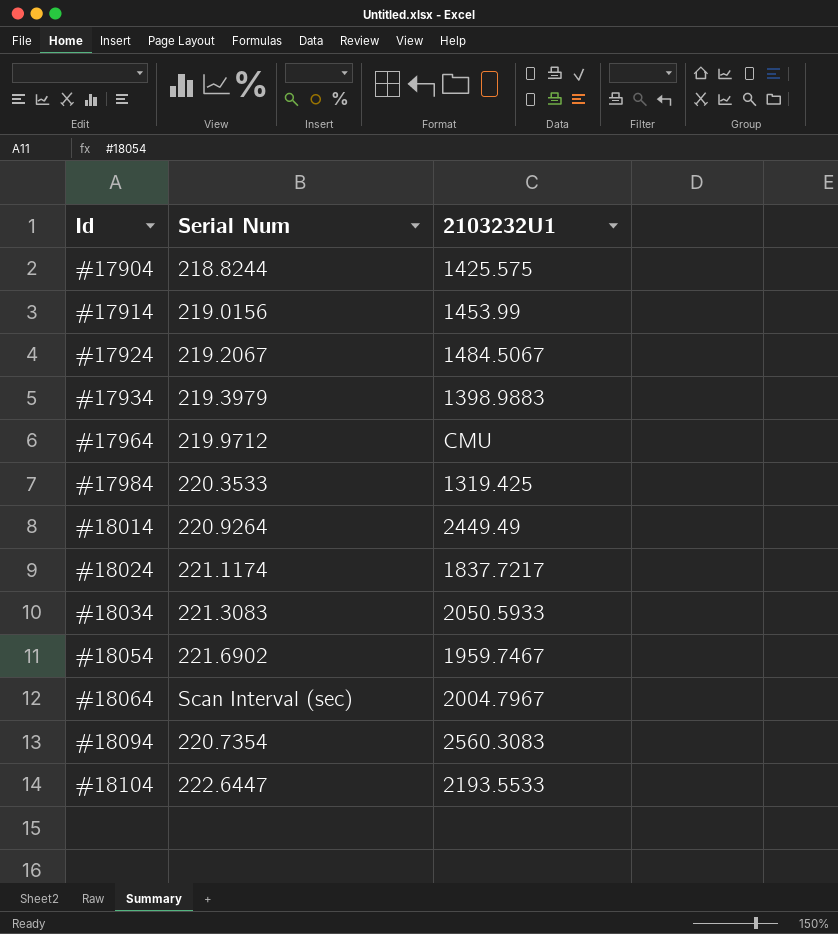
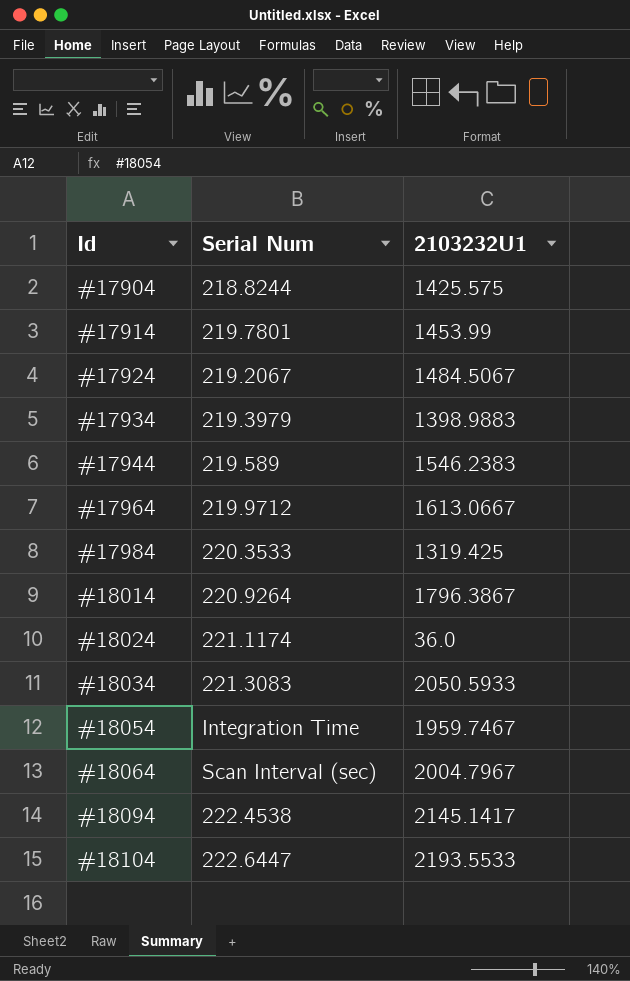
#17914 | Serial Num: 219.0156 -> 219.7801
row #17944: none -> 219.589 | 1546.2383
#17964 | 2103232U1: CMU -> 1613.0667
#18014 | 2103232U1: 2449.49 -> 1796.3867
#18024 | 2103232U1: 1837.7217 -> 36.0
#18054 | Serial Num: 221.6902 -> Integration Time
#18094 | Serial Num: 220.7354 -> 222.4538
#18094 | 2103232U1: 2560.3083 -> 2145.1417

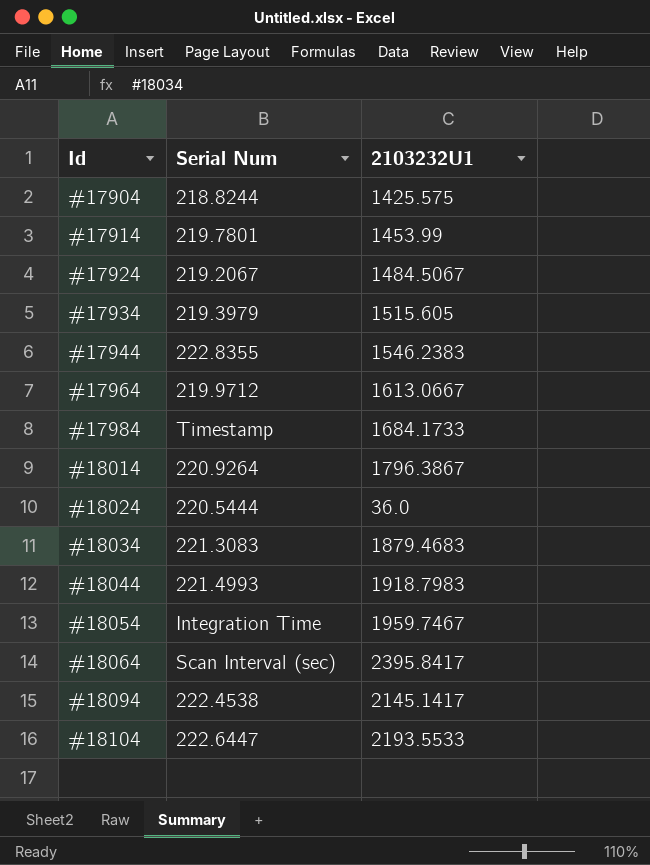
#17934 | 2103232U1: 1398.9883 -> 1515.605
#17944 | Serial Num: 219.589 -> 222.8355
#17984 | Serial Num: 220.3533 -> Timestamp
#17984 | 2103232U1: 1319.425 -> 1684.1733
#18024 | Serial Num: 221.1174 -> 220.5444
#18034 | 2103232U1: 2050.5933 -> 1879.4683
row #18044: none -> 221.4993 | 1918.7983
#18064 | 2103232U1: 2004.7967 -> 2395.8417

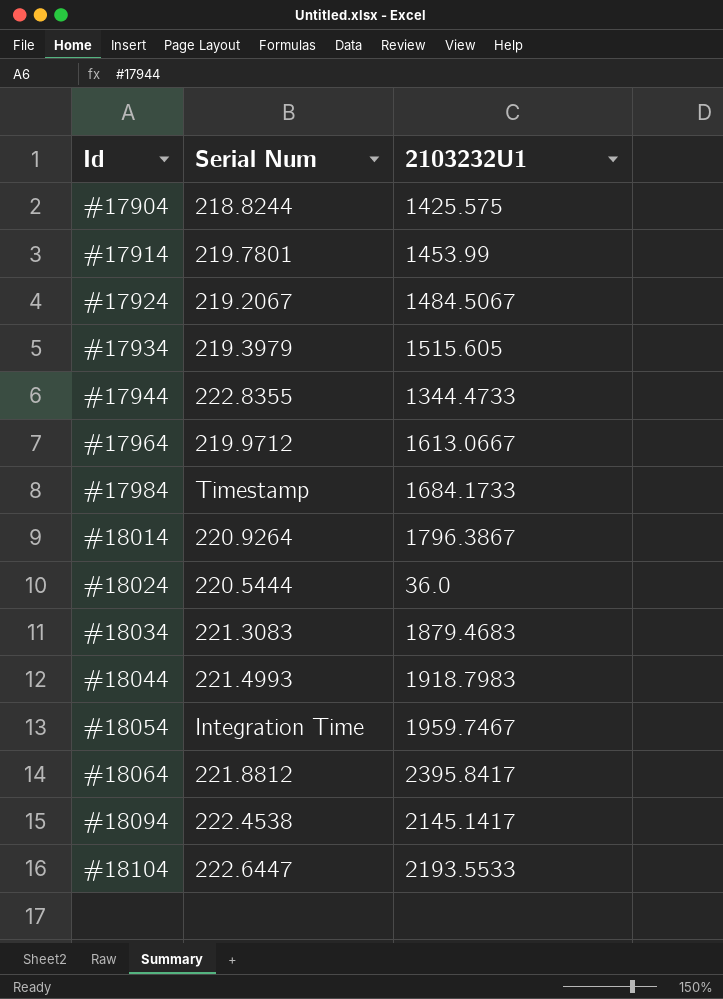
#17944 | 2103232U1: 1546.2383 -> 1344.4733
#18064 | Serial Num: Scan Interval (sec) -> 221.8812

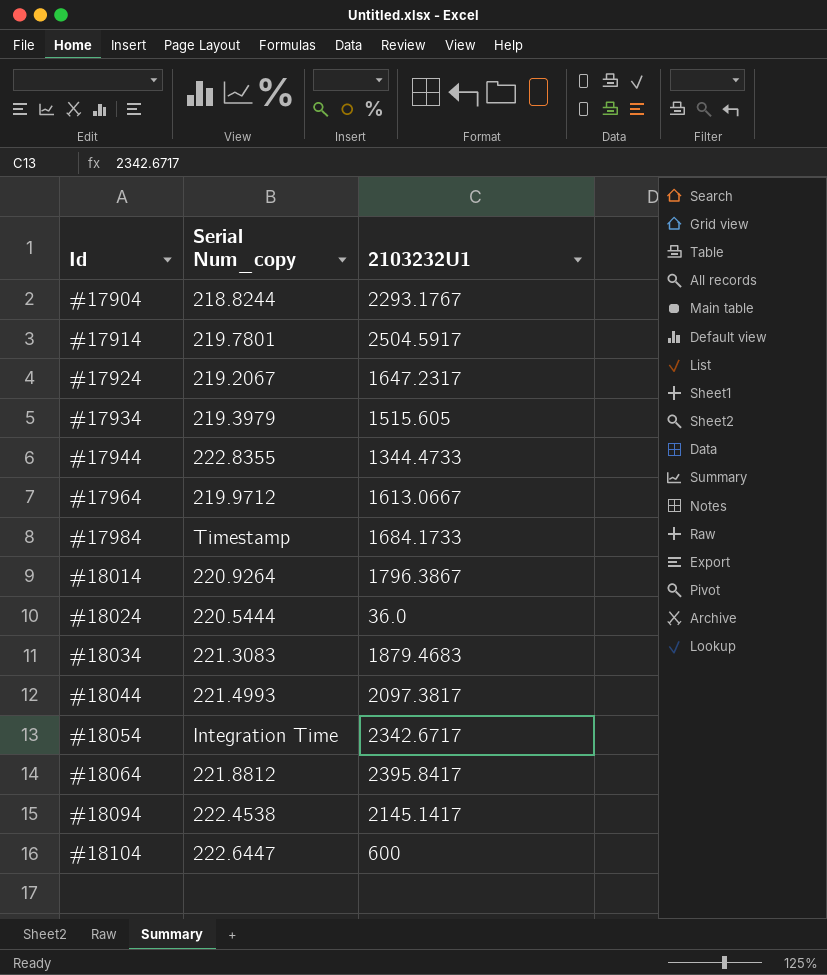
column name: Serial Num -> Serial Num_copy
#17904 | 2103232U1: 1425.575 -> 2293.1767
#17914 | 2103232U1: 1453.99 -> 2504.5917
#17924 | 2103232U1: 1484.5067 -> 1647.2317
#18044 | 2103232U1: 1918.7983 -> 2097.3817
#18054 | 2103232U1: 1959.7467 -> 2342.6717
#18104 | 2103232U1: 2193.5533 -> 600

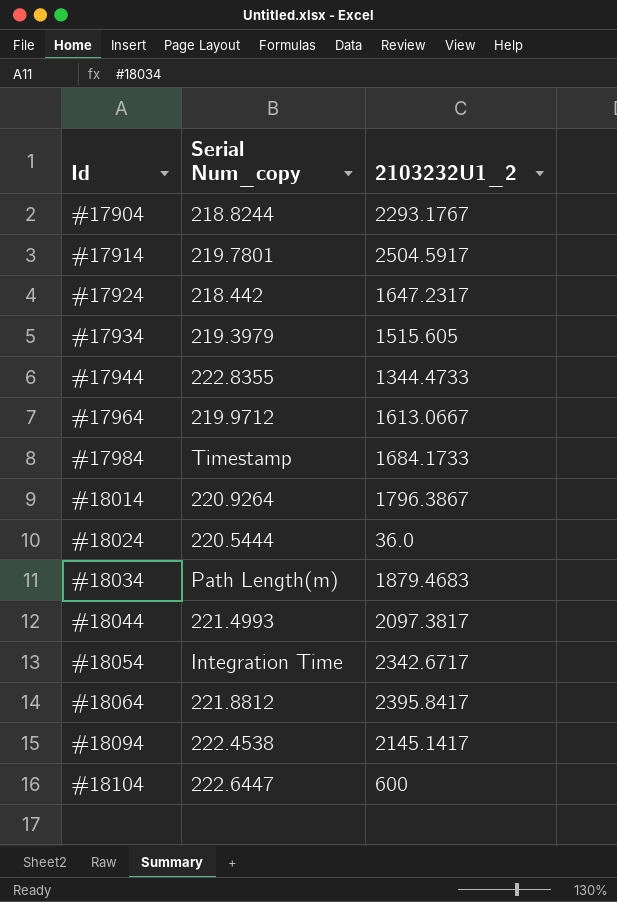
column name: 2103232U1 -> 2103232U1_2
#17924 | Serial Num_copy: 219.2067 -> 218.442
#18034 | Serial Num_copy: 221.3083 -> Path Length(m)

